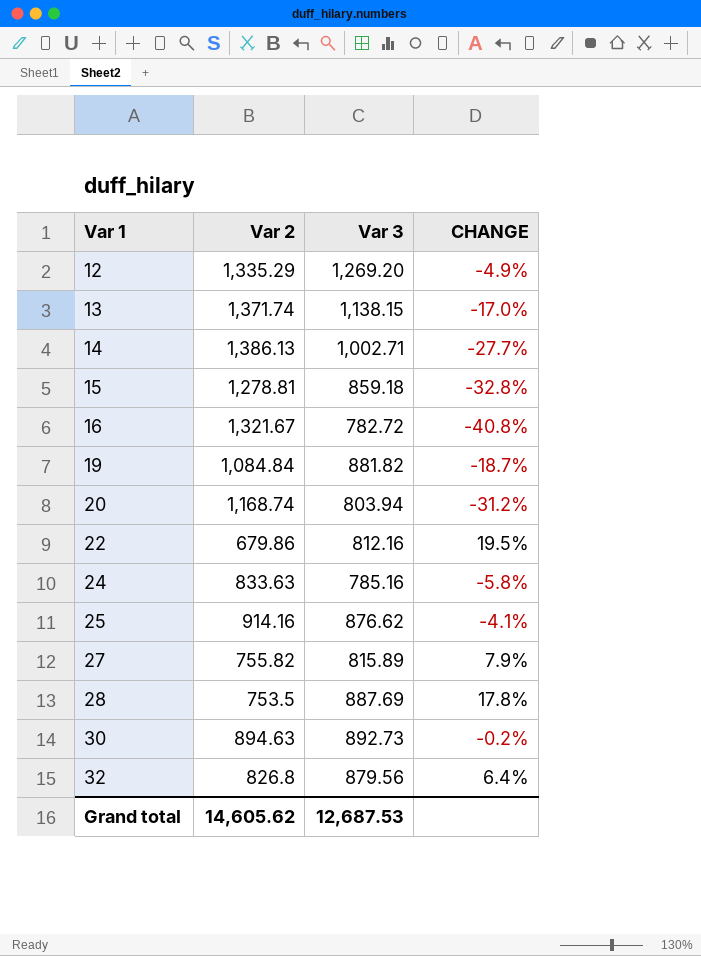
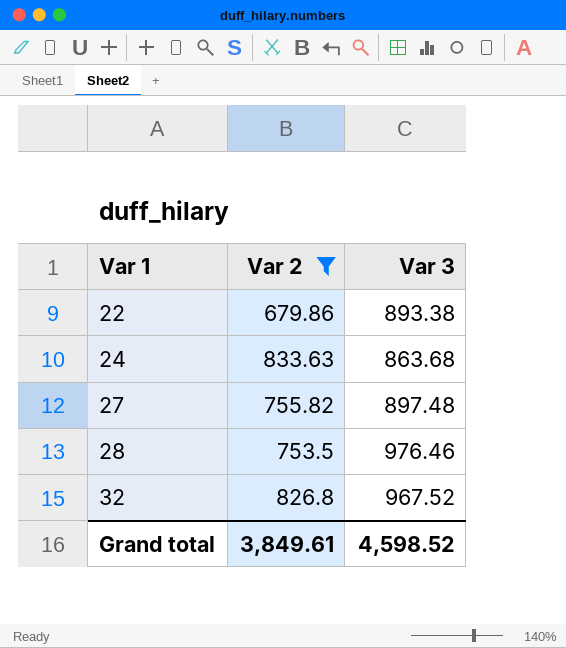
filter: none -> Var 2 <= 833.63
column CHANGE | formula: ([Var 3] - [Var 2]) / [Var 2] -> none
22 | Var 3: 812.16 -> 893.38
24 | Var 3: 785.16 -> 863.68
27 | Var 3: 815.89 -> 897.48
28 | Var 3: 887.69 -> 976.46
32 | Var 3: 879.56 -> 967.52
Grand total | Var 2: 14,605.62 -> 3,849.61
Grand total | Var 3: 12,687.53 -> 4,598.52

